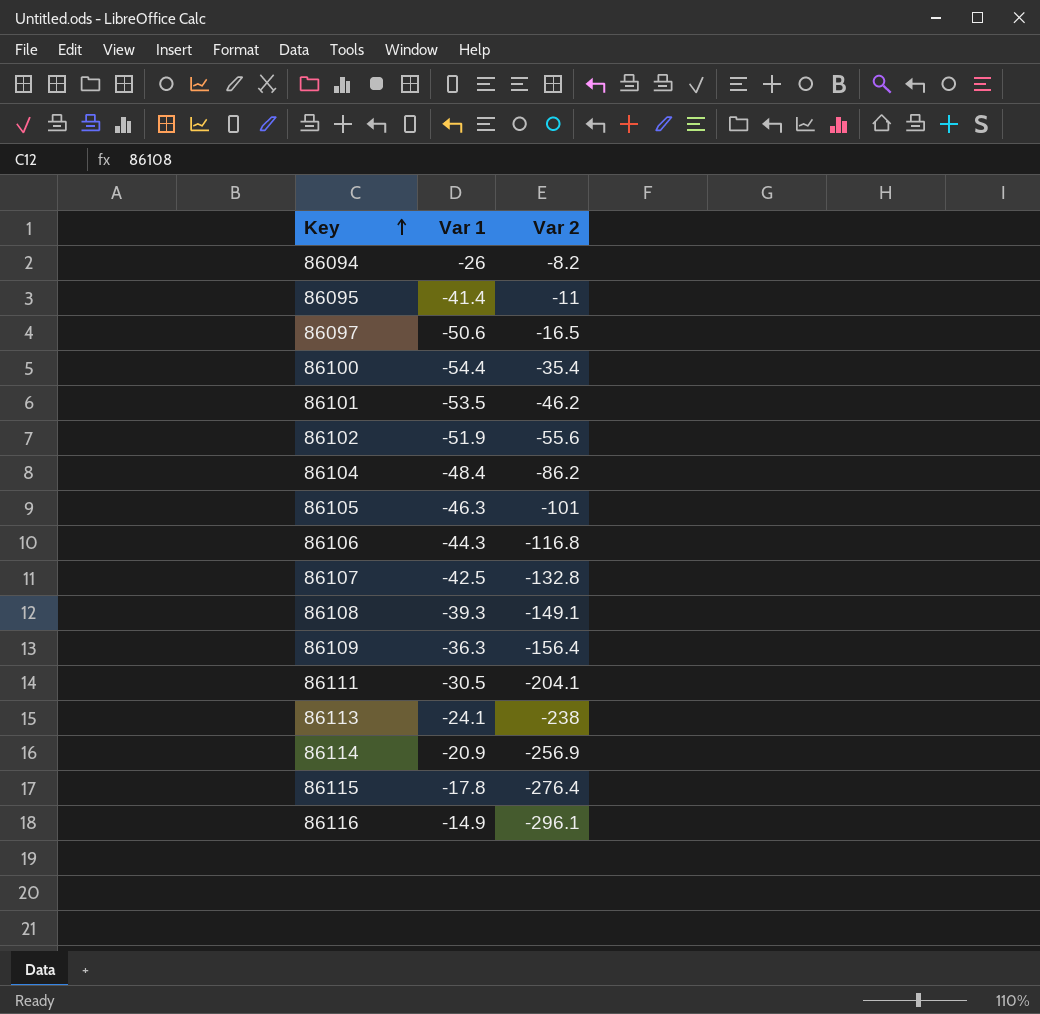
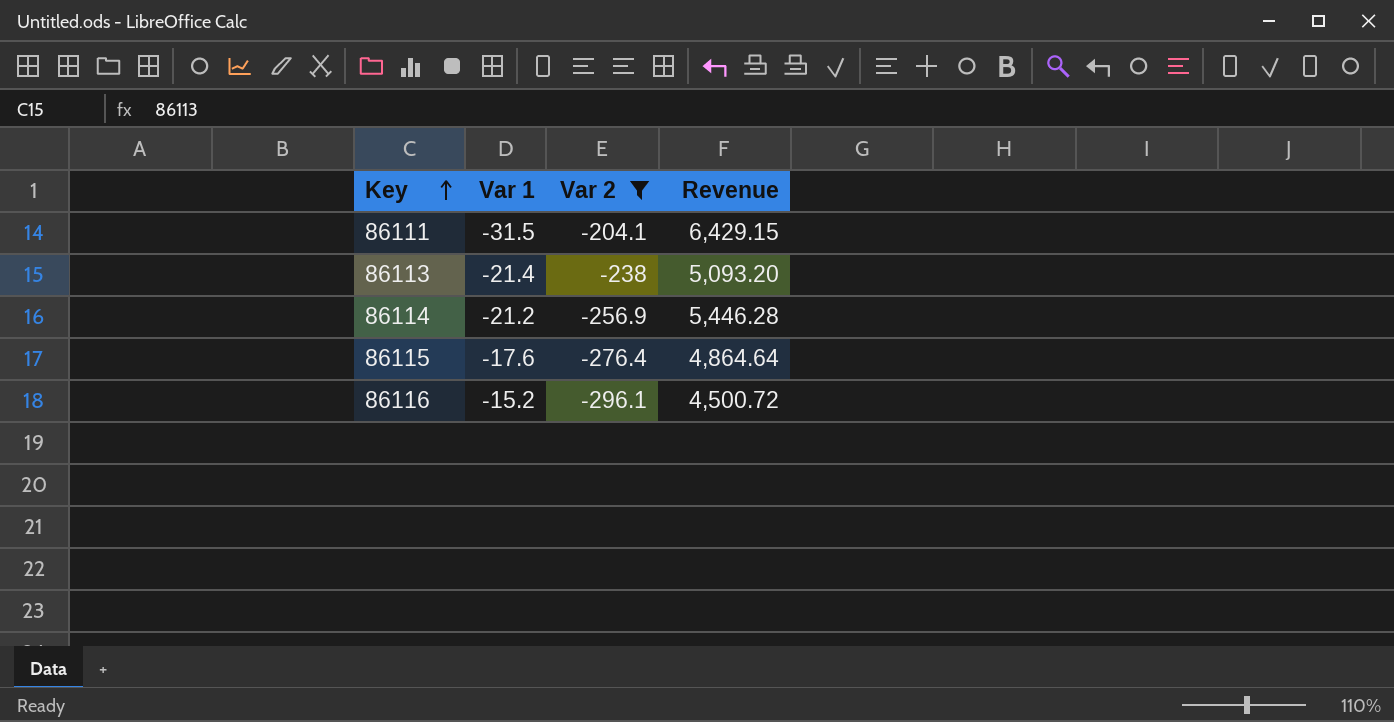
filter: none -> Var 2 <= -204.1
column Revenue | formula: none -> [Var 1] * [Var 2]
86111 | Var 1: -30.5 -> -31.5
86113 | Var 1: -24.1 -> -21.4
86114 | Var 1: -20.9 -> -21.2
86115 | Var 1: -17.8 -> -17.6
86116 | Var 1: -14.9 -> -15.2

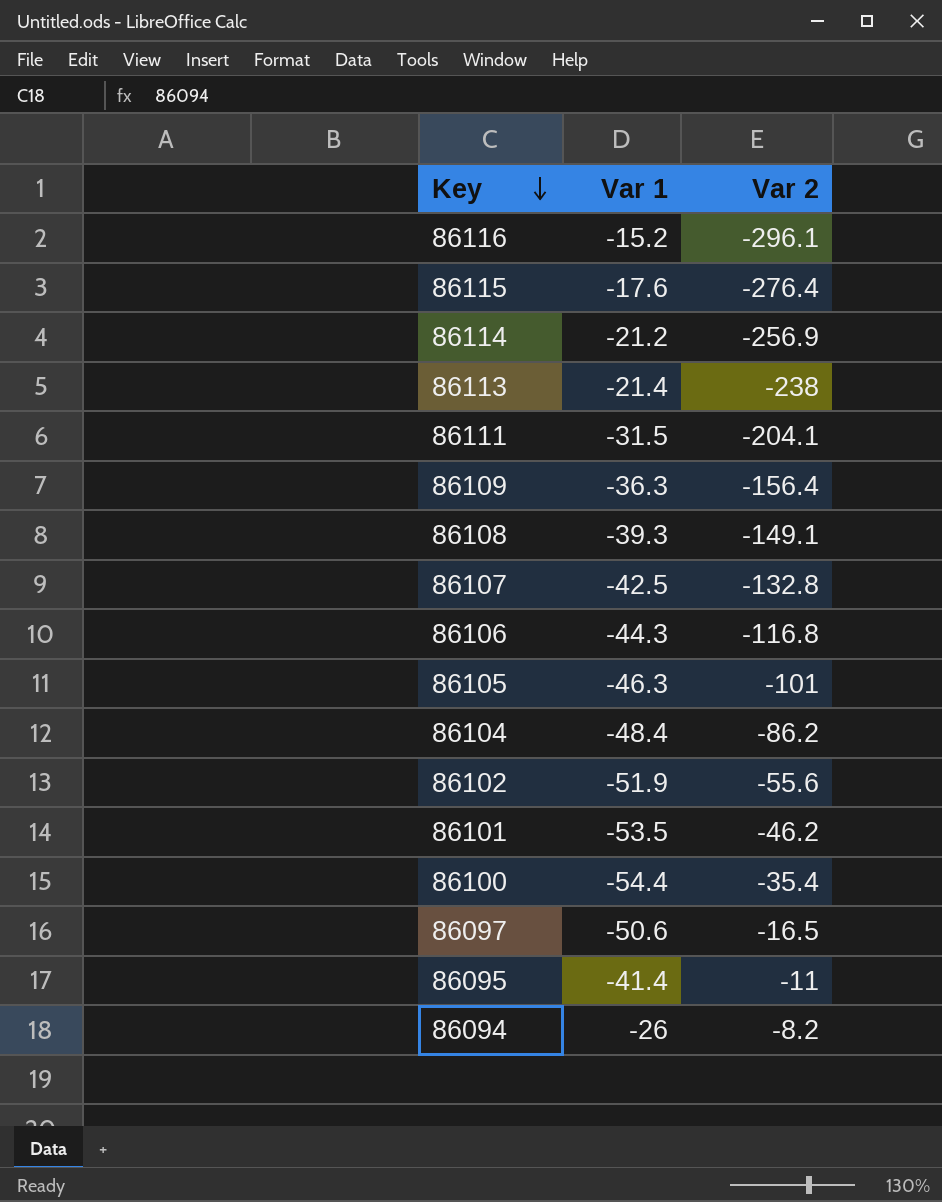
filter: Var 2 <= -204.1 -> none
row order: Key ascending -> Key descending
column Revenue | formula: [Var 1] * [Var 2] -> none

